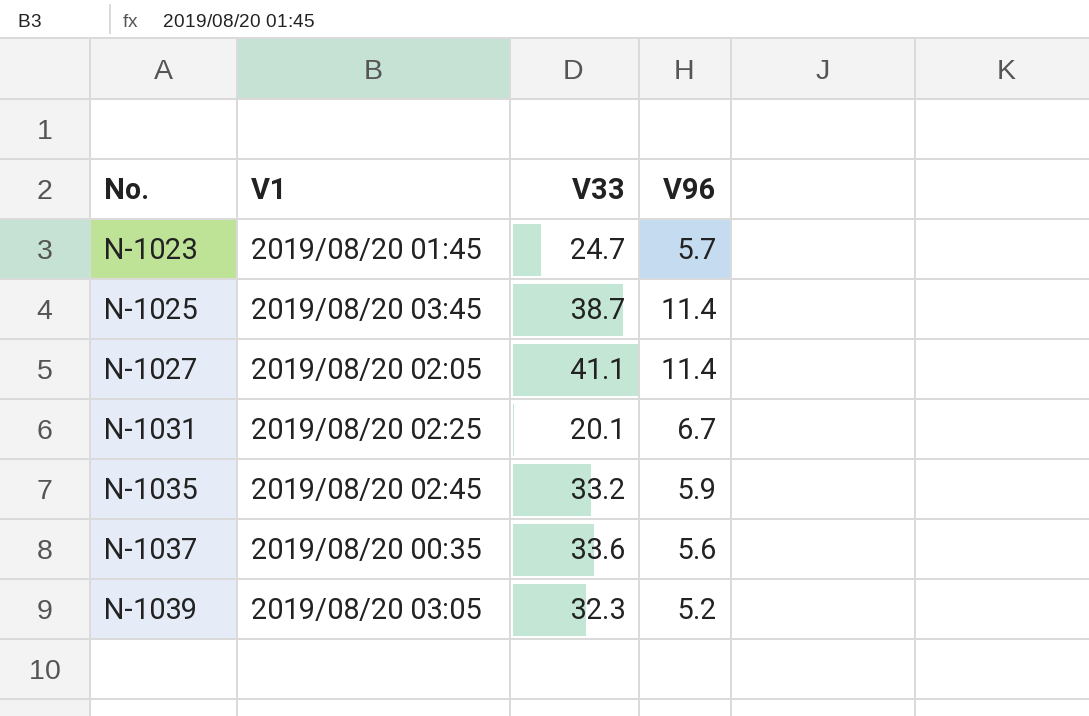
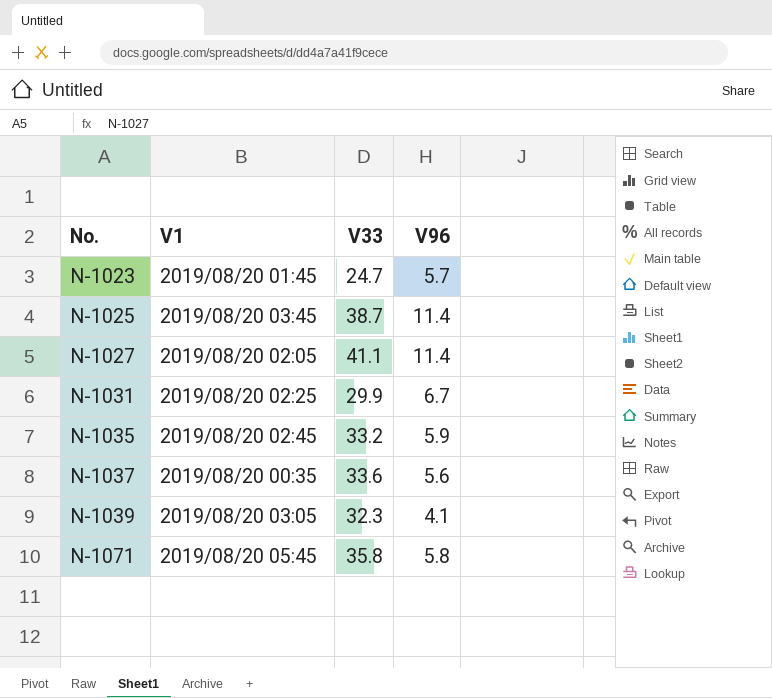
N-1031 | V33: 20.1 -> 29.9
N-1039 | V96: 5.2 -> 4.1
row N-1071: none -> 2019/08/20 05:45 | 35.8 | 5.8

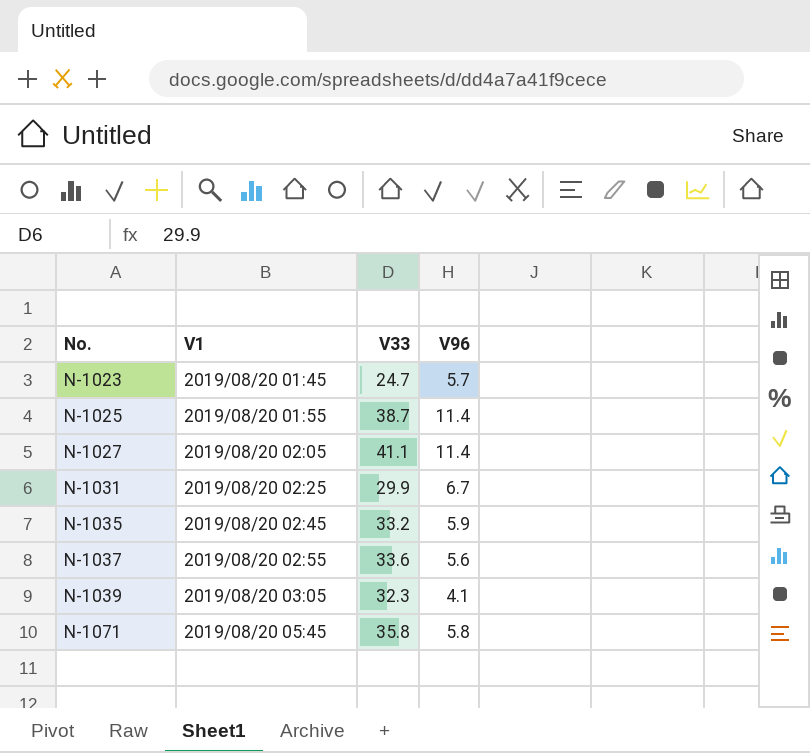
N-1025 | V1: 2019/08/20 03:45 -> 2019/08/20 01:55
N-1037 | V1: 2019/08/20 00:35 -> 2019/08/20 02:55

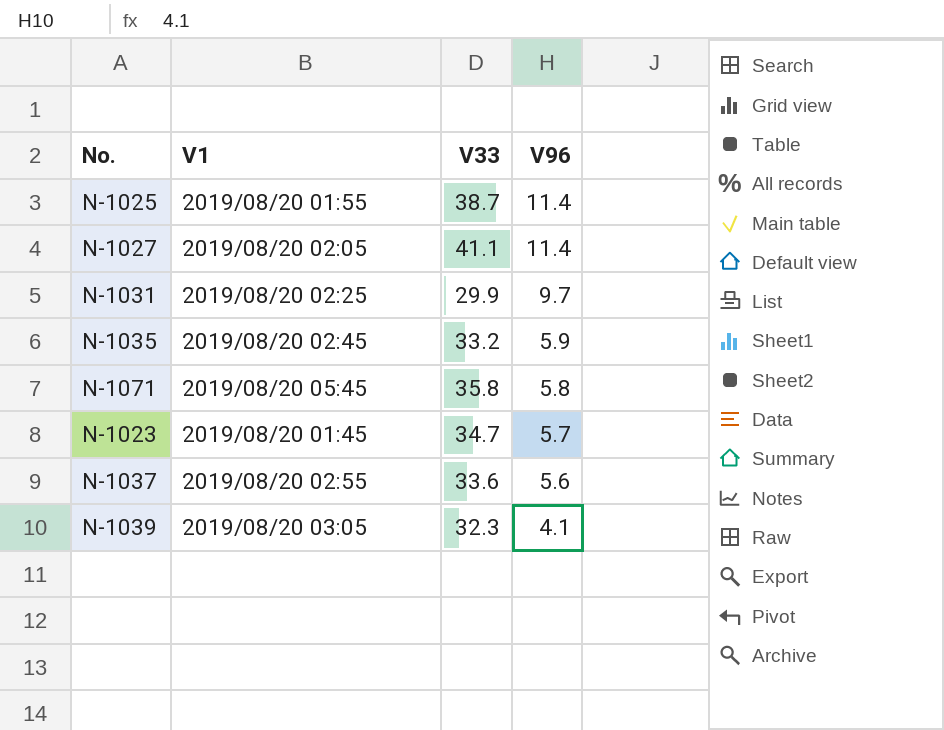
row order: No. ascending -> V96 descending
N-1031 | V96: 6.7 -> 9.7
N-1023 | V33: 24.7 -> 34.7

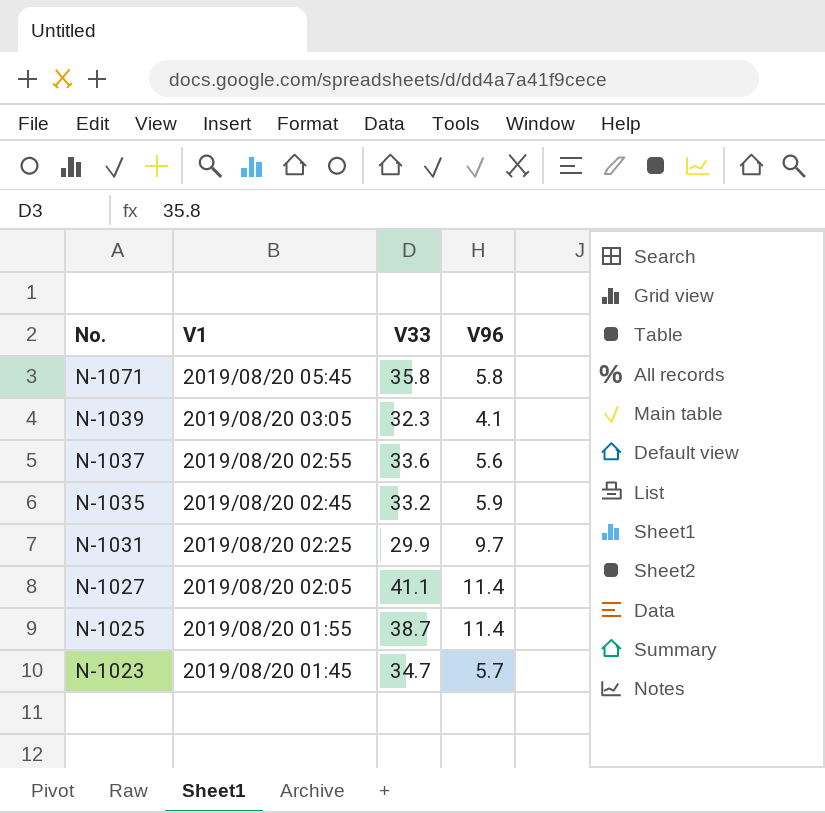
row order: V96 descending -> No. descending

